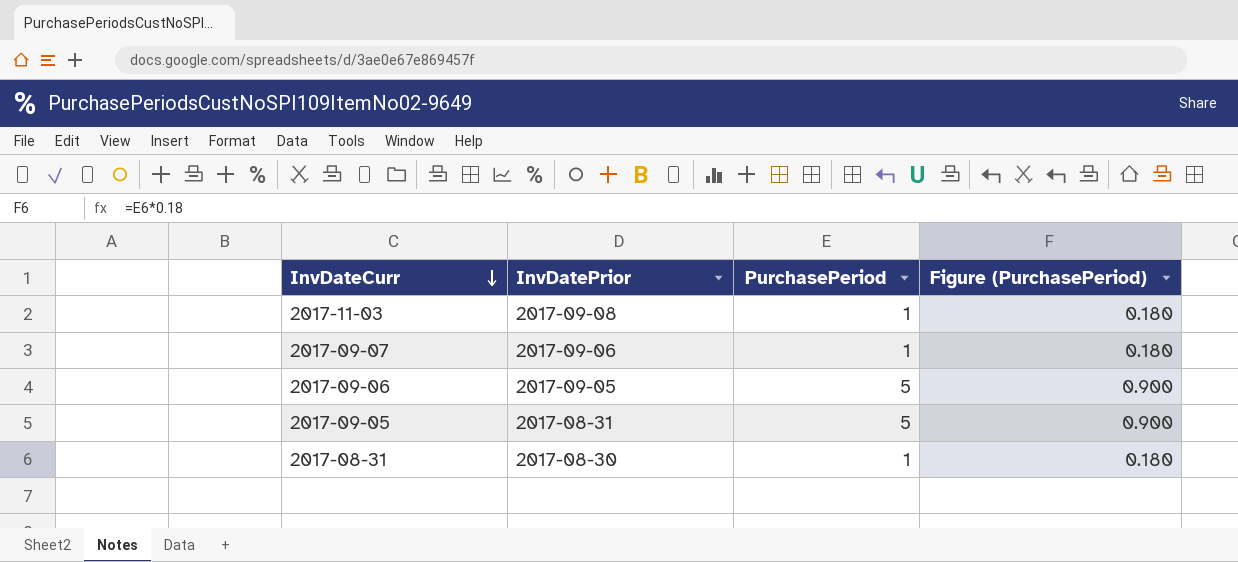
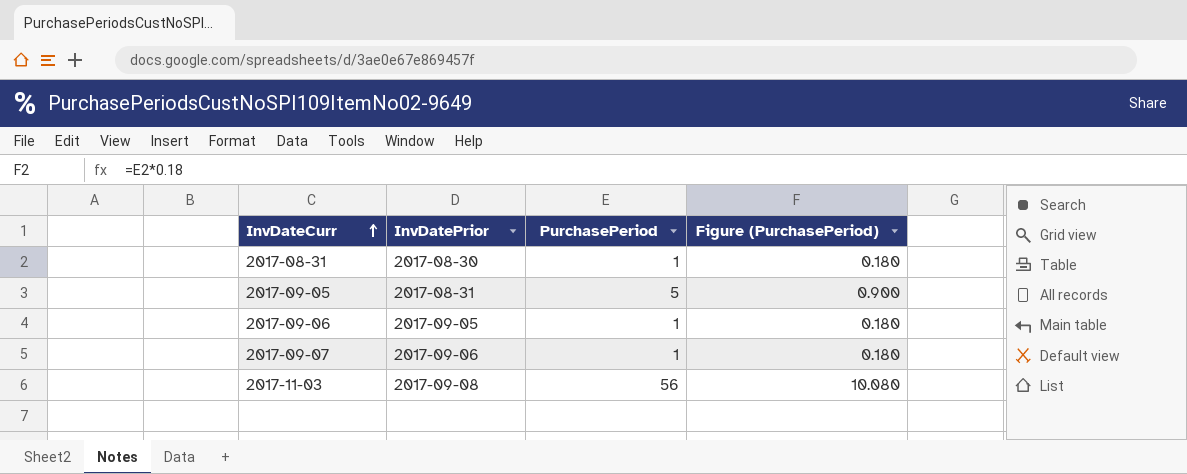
row order: InvDateCurr descending -> InvDateCurr ascending
2017-09-06 | PurchasePeriod: 5 -> 1
2017-09-06 | Figure (PurchasePeriod): 0.900 -> 0.180
2017-11-03 | PurchasePeriod: 1 -> 56
2017-11-03 | Figure (PurchasePeriod): 0.180 -> 10.080

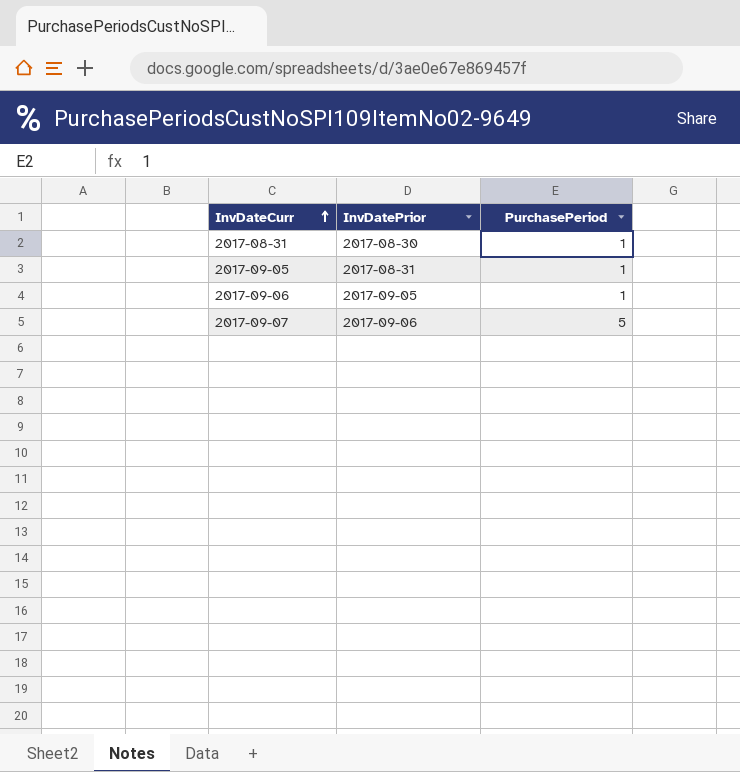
column Figure (PurchasePeriod) | formula: [PurchasePeriod] * 0.18 -> none
row 2017-11-03: 2017-09-08 | 56 | 10.080 -> none
2017-09-05 | PurchasePeriod: 5 -> 1
2017-09-07 | PurchasePeriod: 1 -> 5

